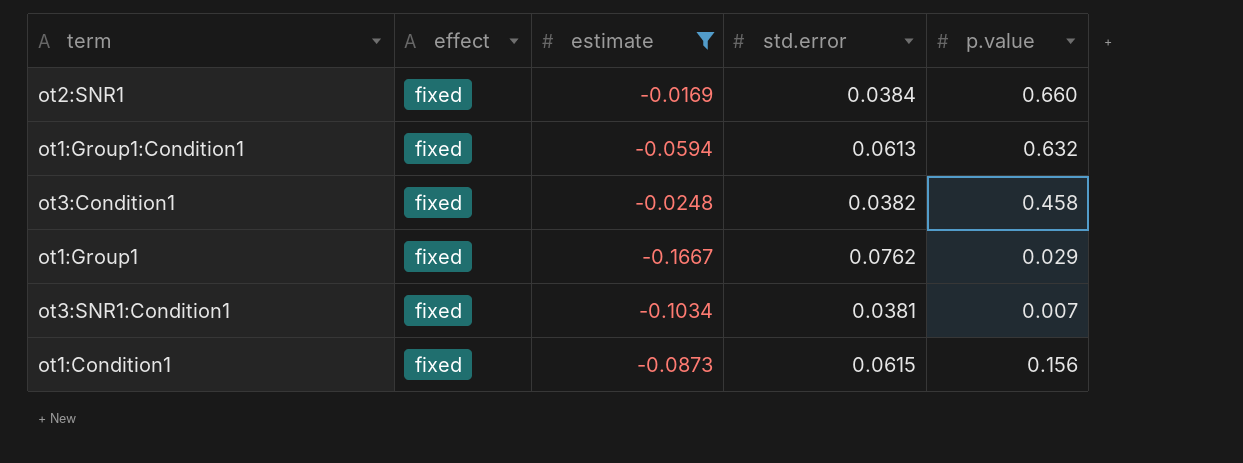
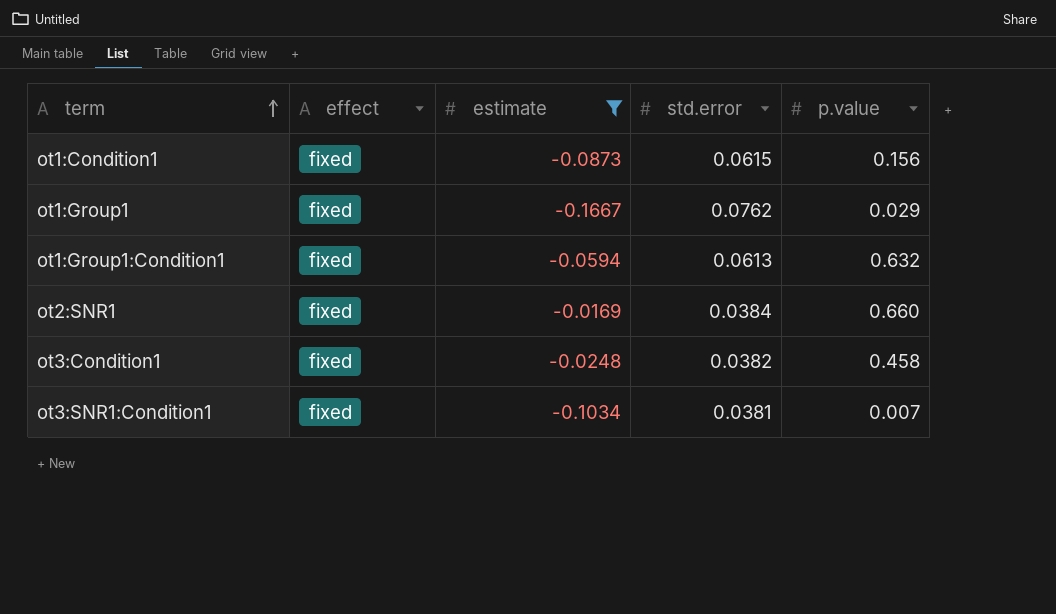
row order: none -> term ascending

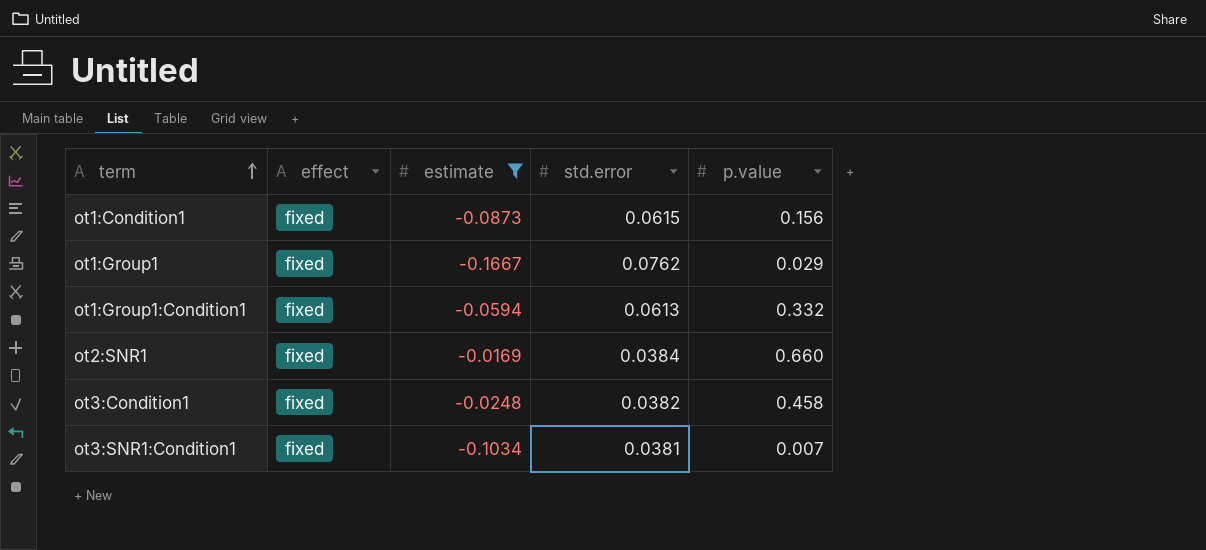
ot1:Group1:Condition1 | p.value: 0.632 -> 0.332

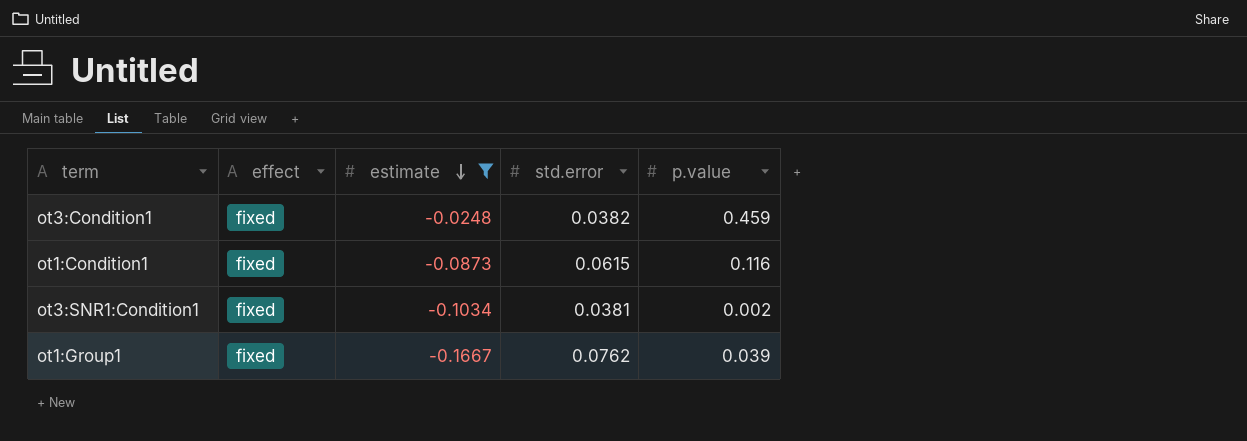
row order: term ascending -> estimate descending
row ot1:Group1:Condition1: fixed | -0.0594 | 0.0613 | 0.332 -> none
row ot2:SNR1: fixed | -0.0169 | 0.0384 | 0.660 -> none
ot3:Condition1 | p.value: 0.458 -> 0.459
ot1:Condition1 | p.value: 0.156 -> 0.116
ot3:SNR1:Condition1 | p.value: 0.007 -> 0.002
ot1:Group1 | p.value: 0.029 -> 0.039

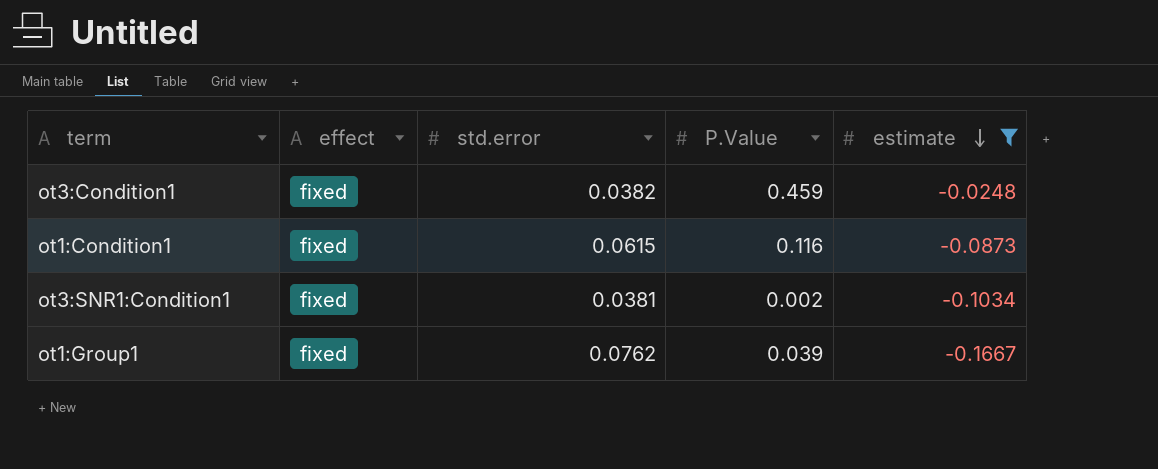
column name: p.value -> P.Value
column estimate | position: 3 -> 5

